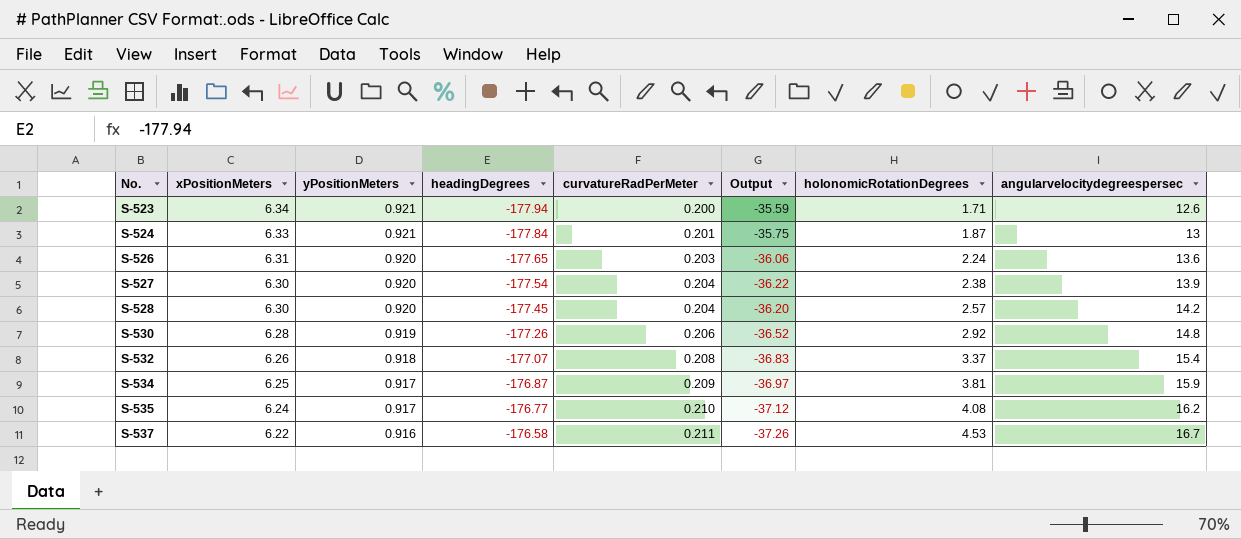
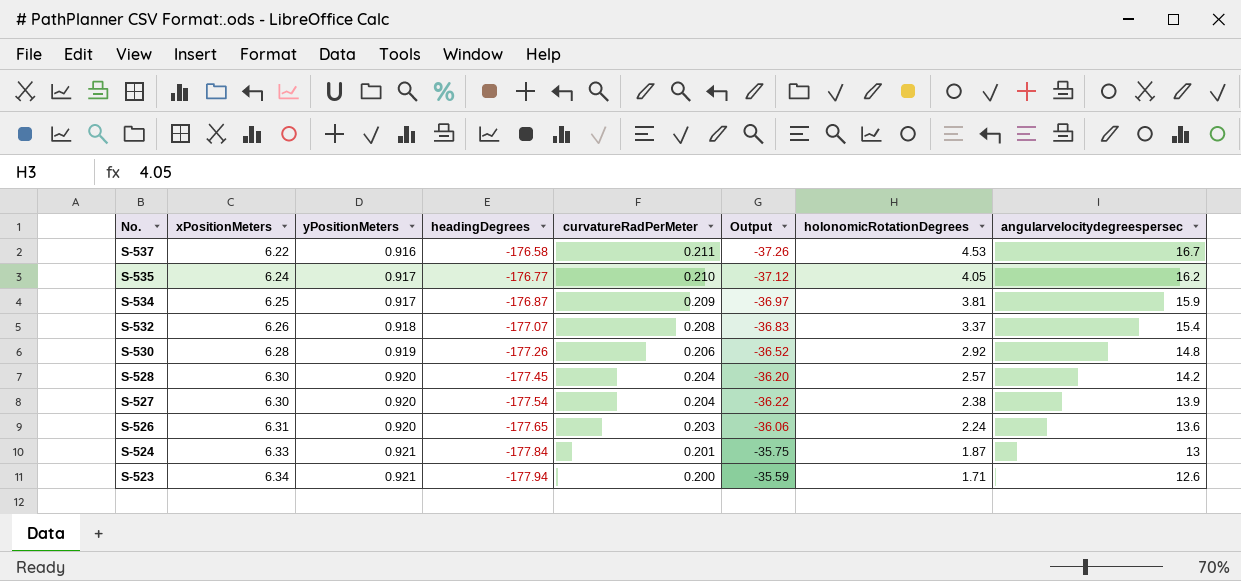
row order: No. ascending -> No. descending
S-535 | holonomicRotationDegrees: 4.08 -> 4.05

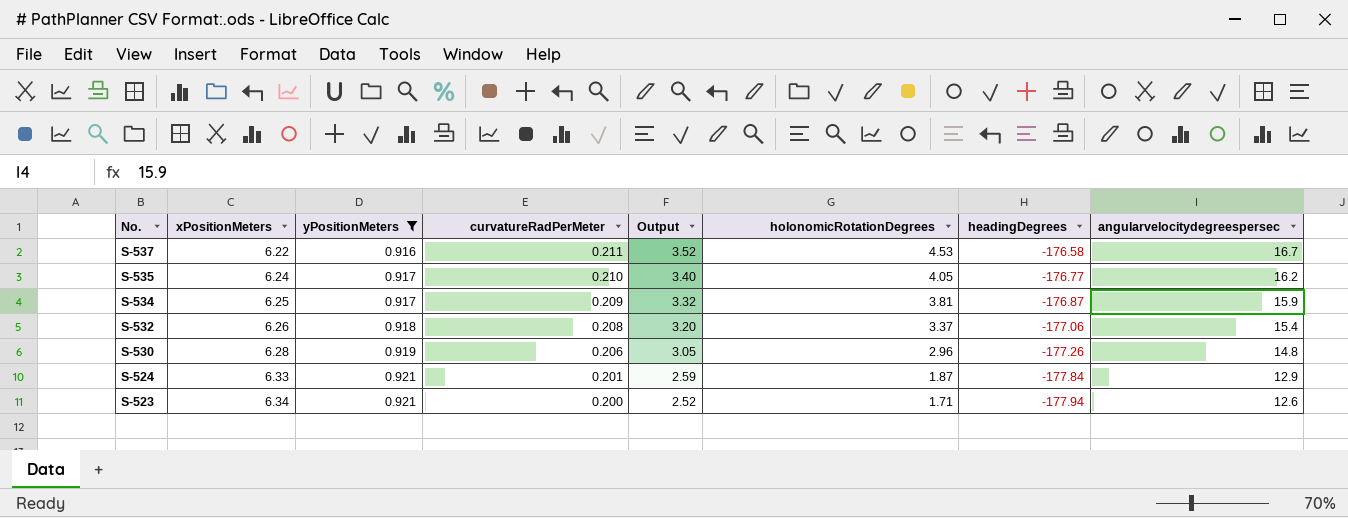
filter: none -> yPositionMeters != 0.920
column Output | formula: [headingDegrees] * [curvatureRadPerMeter] -> [curvatureRadPerMeter] * [angularvelocitydegreespersec]
column headingDegrees | position: 4 -> 7
S-532 | headingDegrees: -177.07 -> -177.06
S-530 | holonomicRotationDegrees: 2.92 -> 2.96
S-524 | angularvelocitydegreespersec: 13 -> 12.9

